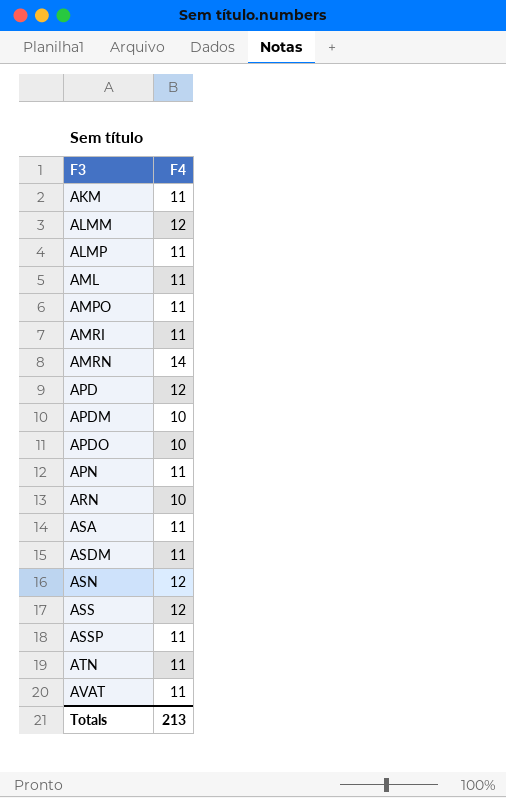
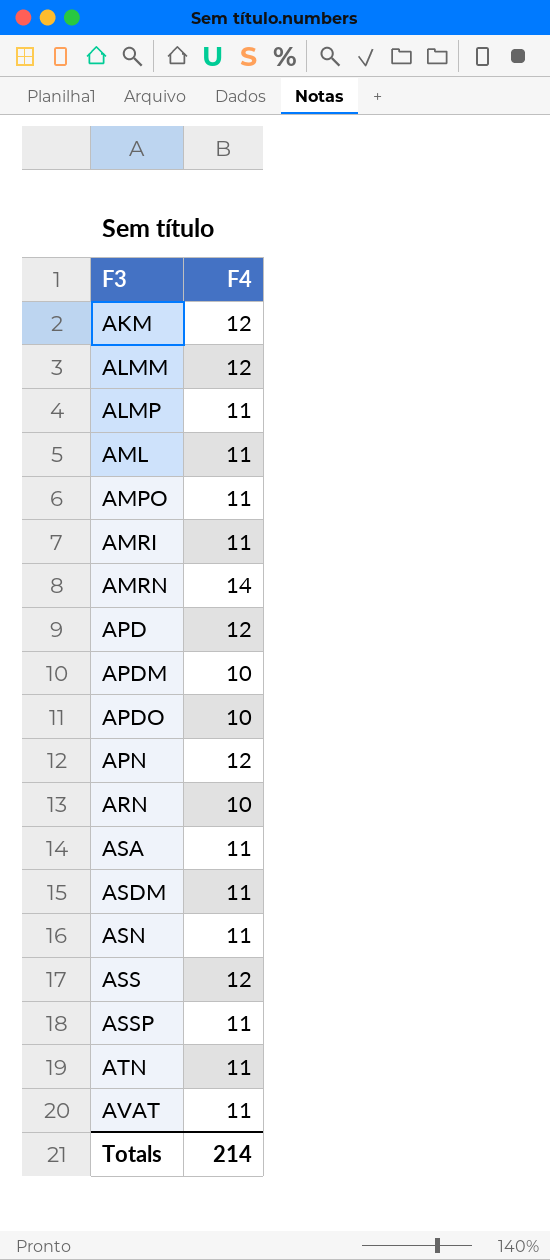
AKM | F4: 11 -> 12
APN | F4: 11 -> 12
ASN | F4: 12 -> 11
Totals | F4: 213 -> 214

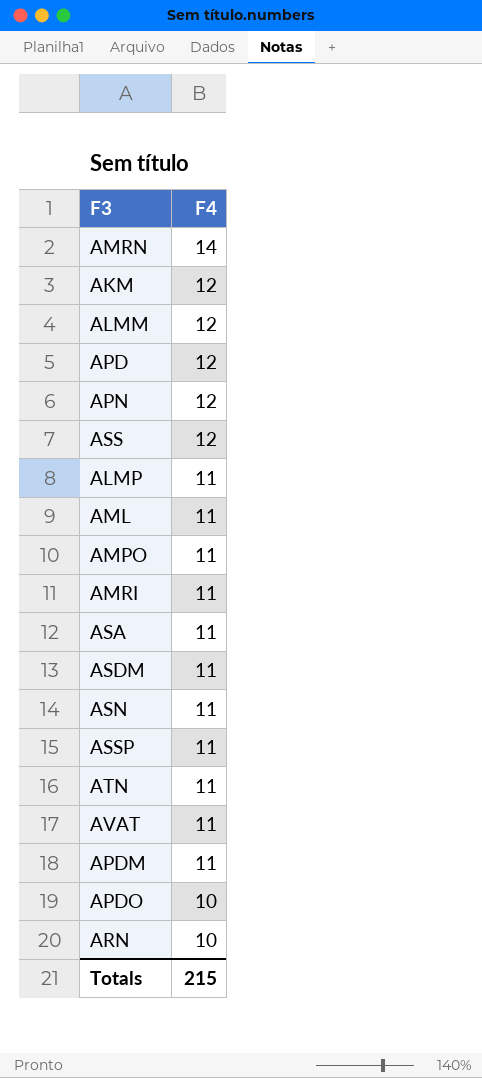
row order: F3 ascending -> F4 descending
APDM | F4: 10 -> 11
Totals | F4: 214 -> 215

